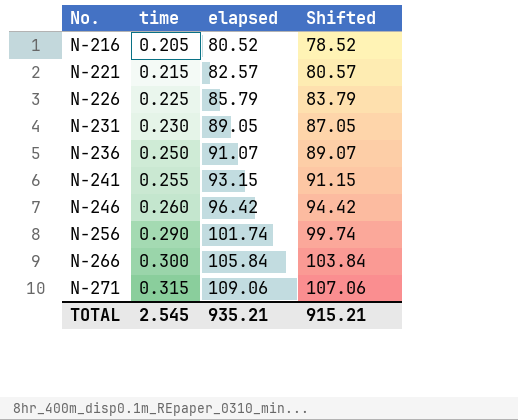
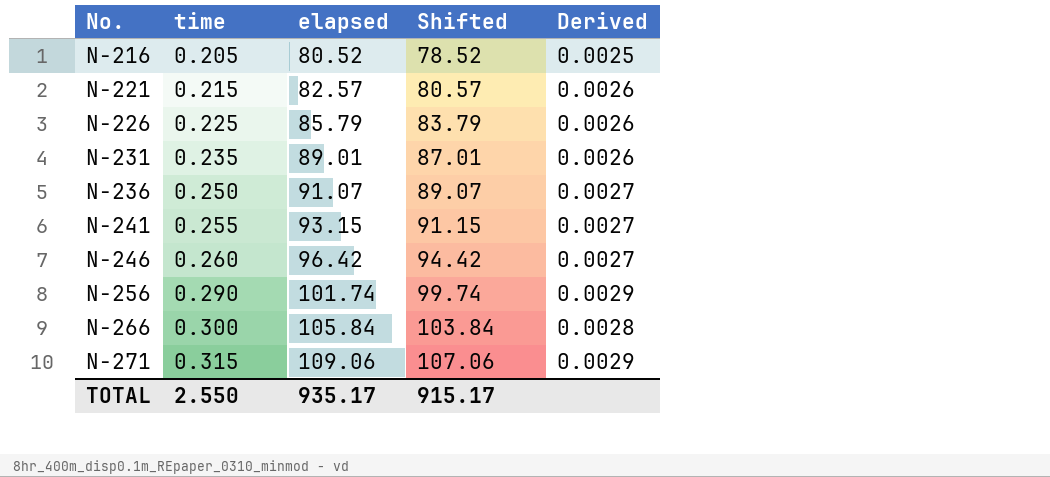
column Derived | formula: none -> [time] / [elapsed]
N-231 | time: 0.230 -> 0.235
N-231 | elapsed: 89.05 -> 89.01
N-231 | Shifted: 87.05 -> 87.01
TOTAL | time: 2.545 -> 2.550
TOTAL | elapsed: 935.21 -> 935.17
TOTAL | Shifted: 915.21 -> 915.17

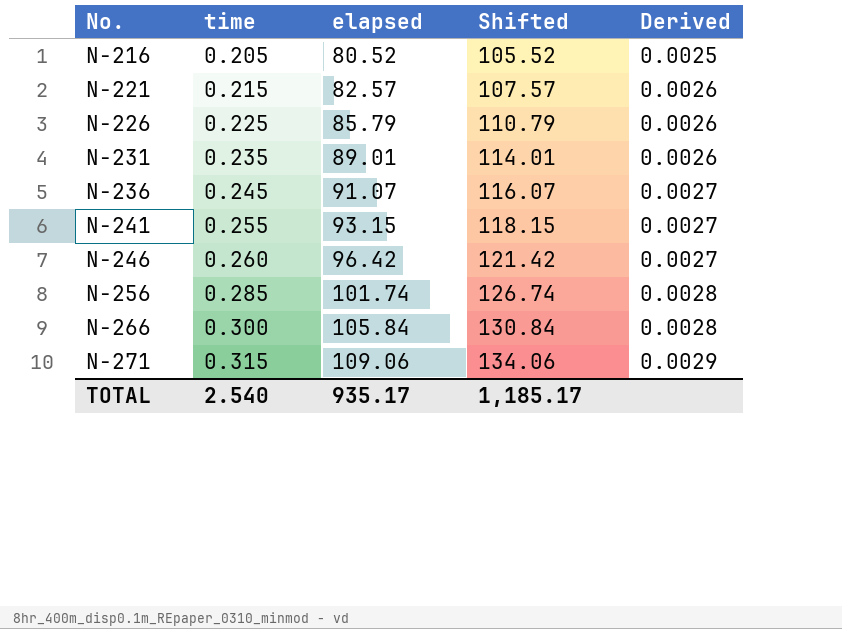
column Shifted | formula: [elapsed] - 2 -> [elapsed] + 25
N-236 | time: 0.250 -> 0.245
N-256 | time: 0.290 -> 0.285
N-256 | Derived: 0.0029 -> 0.0028
TOTAL | time: 2.550 -> 2.540
TOTAL | Shifted: 915.17 -> 1,185.17

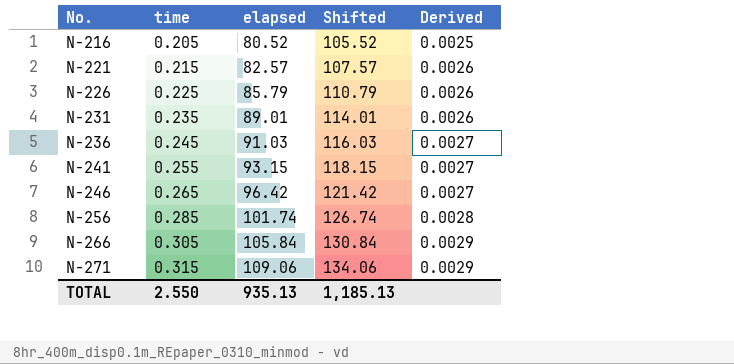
N-236 | elapsed: 91.07 -> 91.03
N-236 | Shifted: 116.07 -> 116.03
N-246 | time: 0.260 -> 0.265
N-266 | time: 0.300 -> 0.305
N-266 | Derived: 0.0028 -> 0.0029
TOTAL | time: 2.540 -> 2.550
TOTAL | elapsed: 935.17 -> 935.13
TOTAL | Shifted: 1,185.17 -> 1,185.13

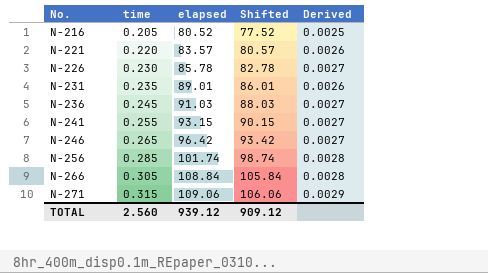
column Shifted | formula: [elapsed] + 25 -> [elapsed] - 3
N-221 | time: 0.215 -> 0.220
N-221 | elapsed: 82.57 -> 83.57
N-226 | time: 0.225 -> 0.230
N-226 | elapsed: 85.79 -> 85.78
N-226 | Derived: 0.0026 -> 0.0027
N-266 | elapsed: 105.84 -> 108.84
N-266 | Derived: 0.0029 -> 0.0028
TOTAL | time: 2.550 -> 2.560
TOTAL | elapsed: 935.13 -> 939.12
TOTAL | Shifted: 1,185.13 -> 909.12

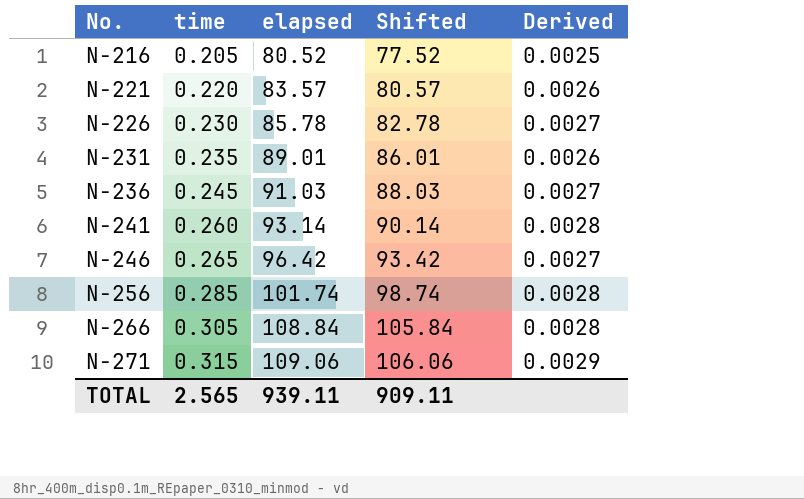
N-241 | time: 0.255 -> 0.260
N-241 | elapsed: 93.15 -> 93.14
N-241 | Shifted: 90.15 -> 90.14
N-241 | Derived: 0.0027 -> 0.0028
TOTAL | time: 2.560 -> 2.565
TOTAL | elapsed: 939.12 -> 939.11
TOTAL | Shifted: 909.12 -> 909.11

